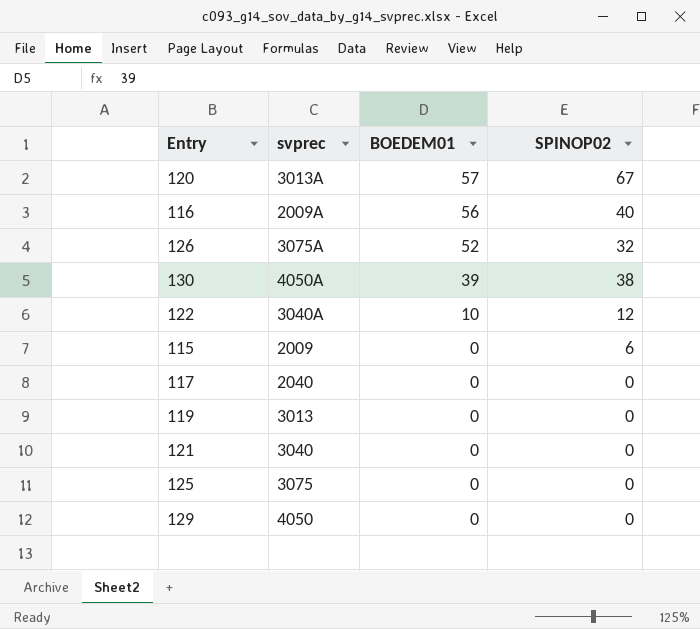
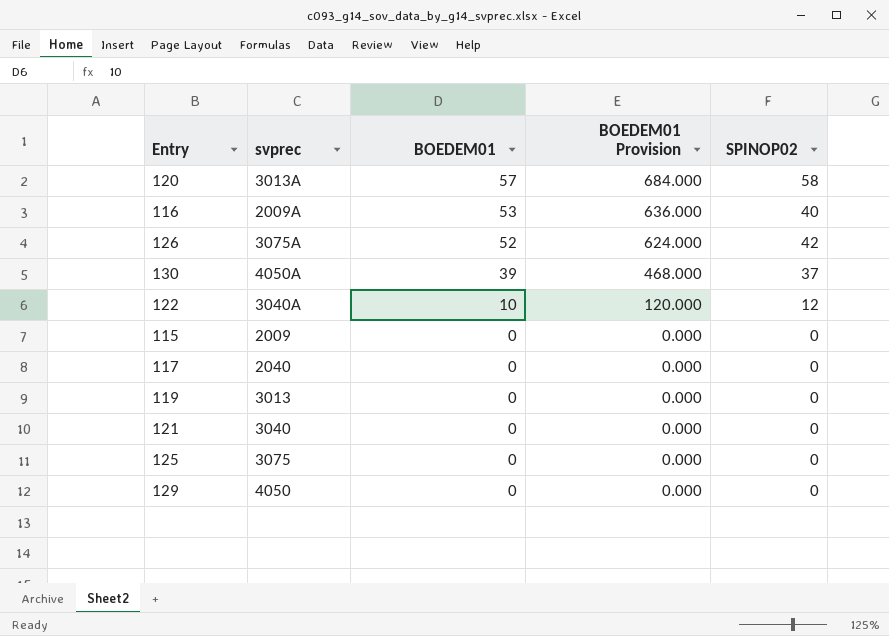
column BOEDEM01 Provision | formula: none -> [BOEDEM01] * 12
120 | SPINOP02: 67 -> 58
116 | BOEDEM01: 56 -> 53
126 | SPINOP02: 32 -> 42
130 | SPINOP02: 38 -> 37
115 | SPINOP02: 6 -> 0

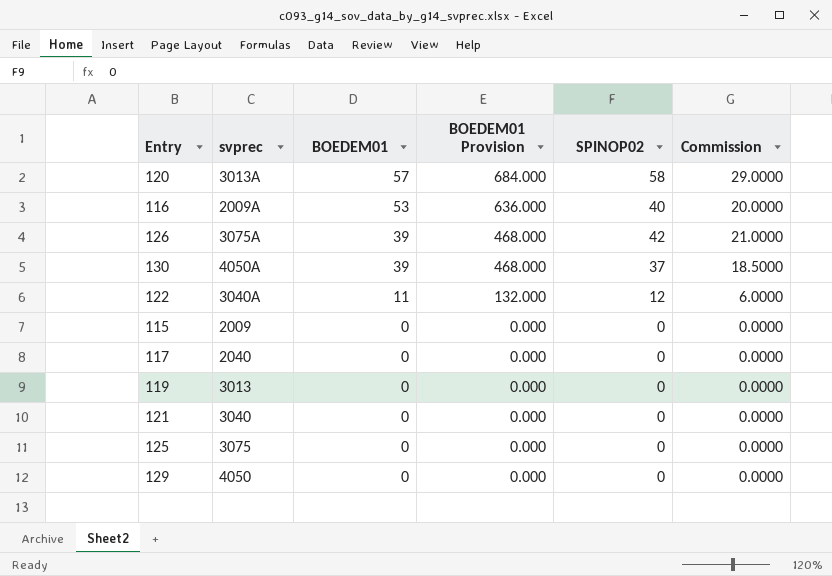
column Commission | formula: none -> [SPINOP02] * 0.5
126 | BOEDEM01: 52 -> 39
126 | BOEDEM01 Provision: 624.000 -> 468.000
122 | BOEDEM01: 10 -> 11
122 | BOEDEM01 Provision: 120.000 -> 132.000

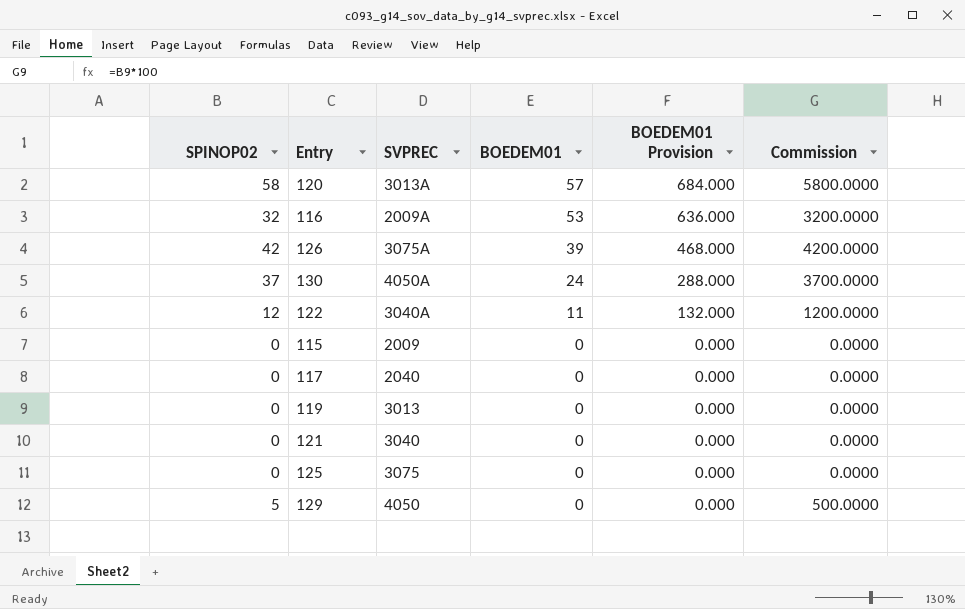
column SPINOP02 | position: 5 -> 1
column name: svprec -> SVPREC
column Commission | formula: [SPINOP02] * 0.5 -> [SPINOP02] * 100
116 | SPINOP02: 40 -> 32
130 | BOEDEM01: 39 -> 24
130 | BOEDEM01 Provision: 468.000 -> 288.000
129 | SPINOP02: 0 -> 5

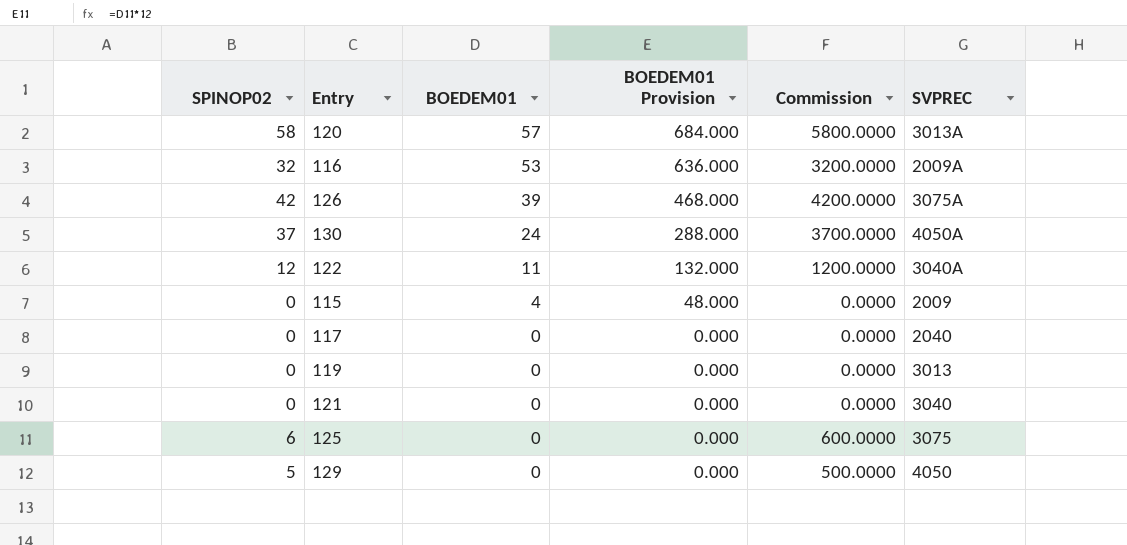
column SVPREC | position: 3 -> 6
115 | BOEDEM01: 0 -> 4
115 | BOEDEM01 Provision: 0.000 -> 48.000
125 | SPINOP02: 0 -> 6
125 | Commission: 0.0000 -> 600.0000

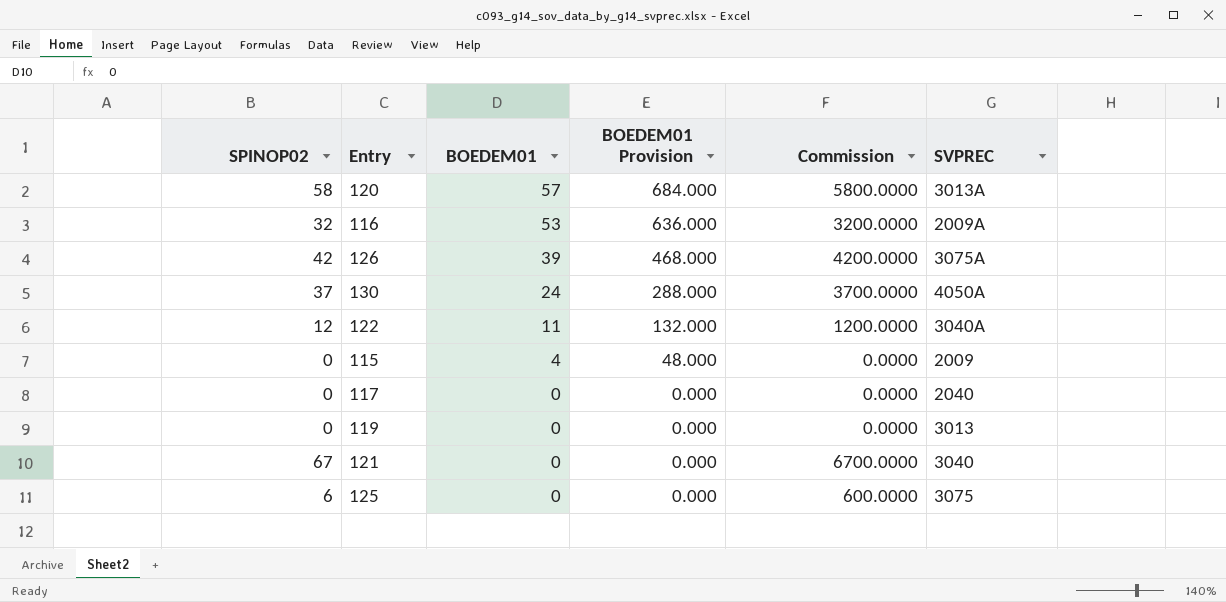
row 129: 5 | 0 | 0.000 | 500.0000 | 4050 -> none
121 | SPINOP02: 0 -> 67
121 | Commission: 0.0000 -> 6700.0000

